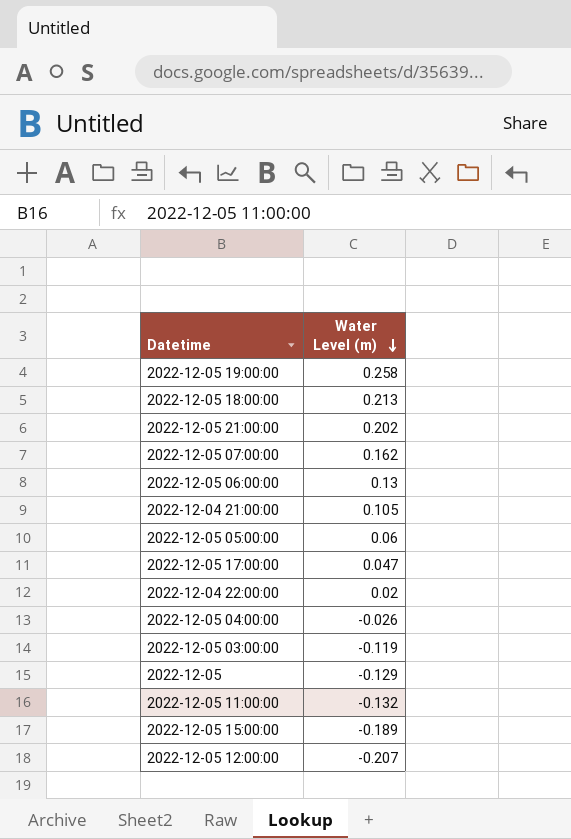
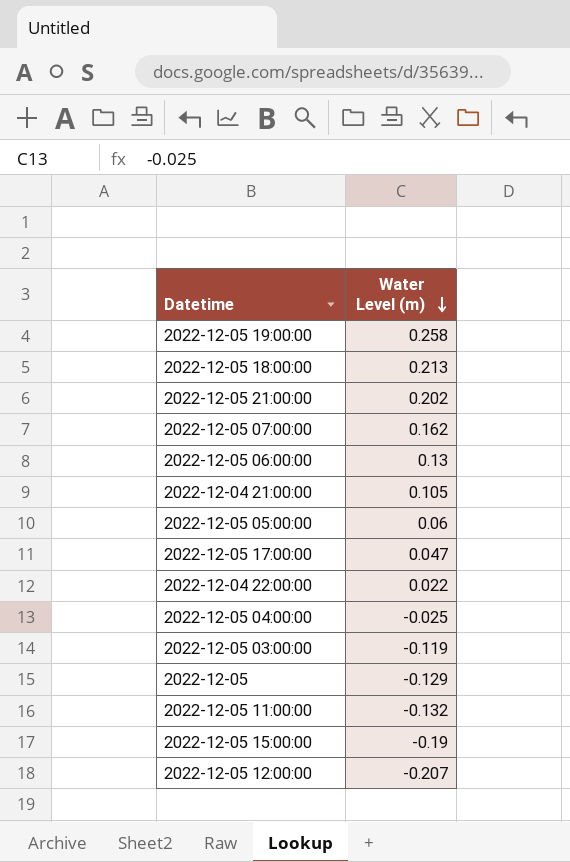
2022-12-04 22:00:00 | Water Level (m): 0.02 -> 0.022
2022-12-05 04:00:00 | Water Level (m): -0.026 -> -0.025
2022-12-05 15:00:00 | Water Level (m): -0.189 -> -0.19

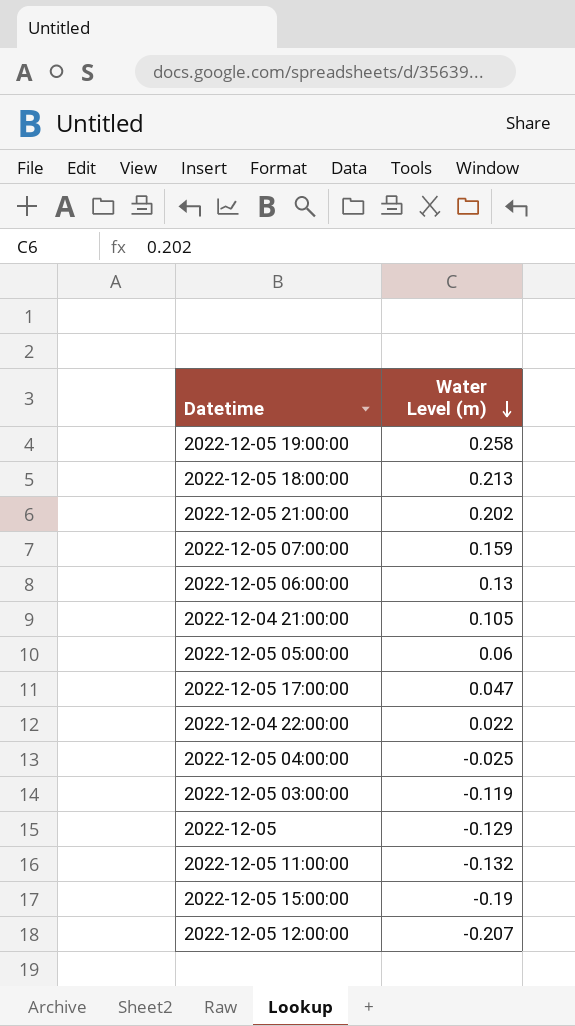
2022-12-05 07:00:00 | Water Level (m): 0.162 -> 0.159

